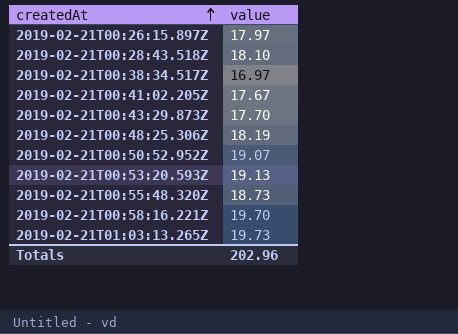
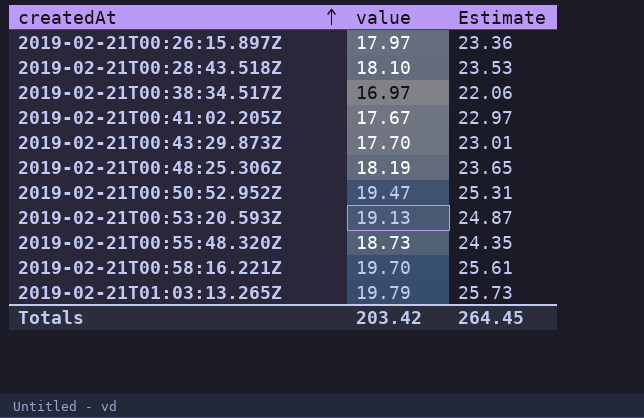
column Estimate | formula: none -> [value] * 1.3
2019-02-21T00:50:52.952Z | value: 19.07 -> 19.47
2019-02-21T01:03:13.265Z | value: 19.73 -> 19.79
Totals | value: 202.96 -> 203.42

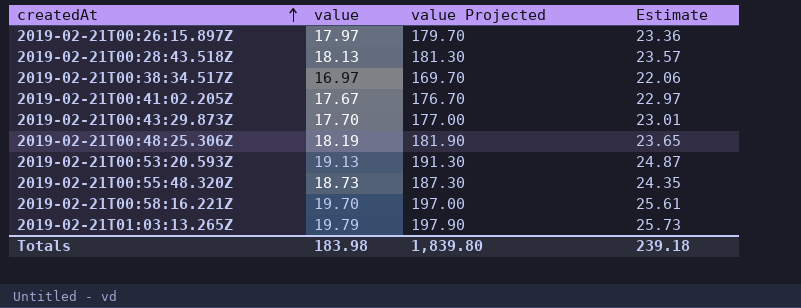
column value Projected | formula: none -> [value] * 10
row 2019-02-21T00:50:52.952Z: 19.47 | 25.31 -> none
2019-02-21T00:28:43.518Z | value: 18.10 -> 18.13
2019-02-21T00:28:43.518Z | Estimate: 23.53 -> 23.57
Totals | value: 203.42 -> 183.98
Totals | Estimate: 264.45 -> 239.18

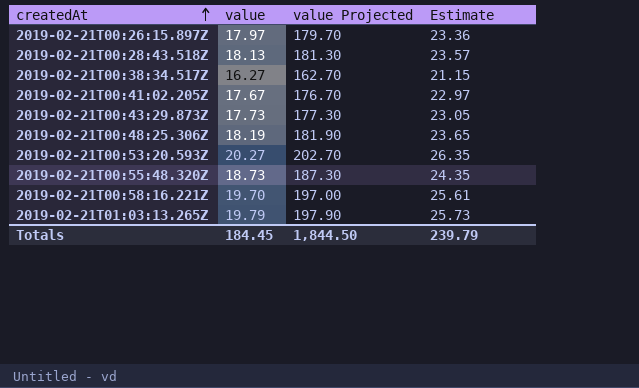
2019-02-21T00:38:34.517Z | value: 16.97 -> 16.27
2019-02-21T00:38:34.517Z | value Projected: 169.70 -> 162.70
2019-02-21T00:38:34.517Z | Estimate: 22.06 -> 21.15
2019-02-21T00:43:29.873Z | value: 17.70 -> 17.73
2019-02-21T00:43:29.873Z | value Projected: 177.00 -> 177.30
2019-02-21T00:43:29.873Z | Estimate: 23.01 -> 23.05
2019-02-21T00:53:20.593Z | value: 19.13 -> 20.27
2019-02-21T00:53:20.593Z | value Projected: 191.30 -> 202.70
2019-02-21T00:53:20.593Z | Estimate: 24.87 -> 26.35
Totals | value: 183.98 -> 184.45
Totals | value Projected: 1,839.80 -> 1,844.50
Totals | Estimate: 239.18 -> 239.79

